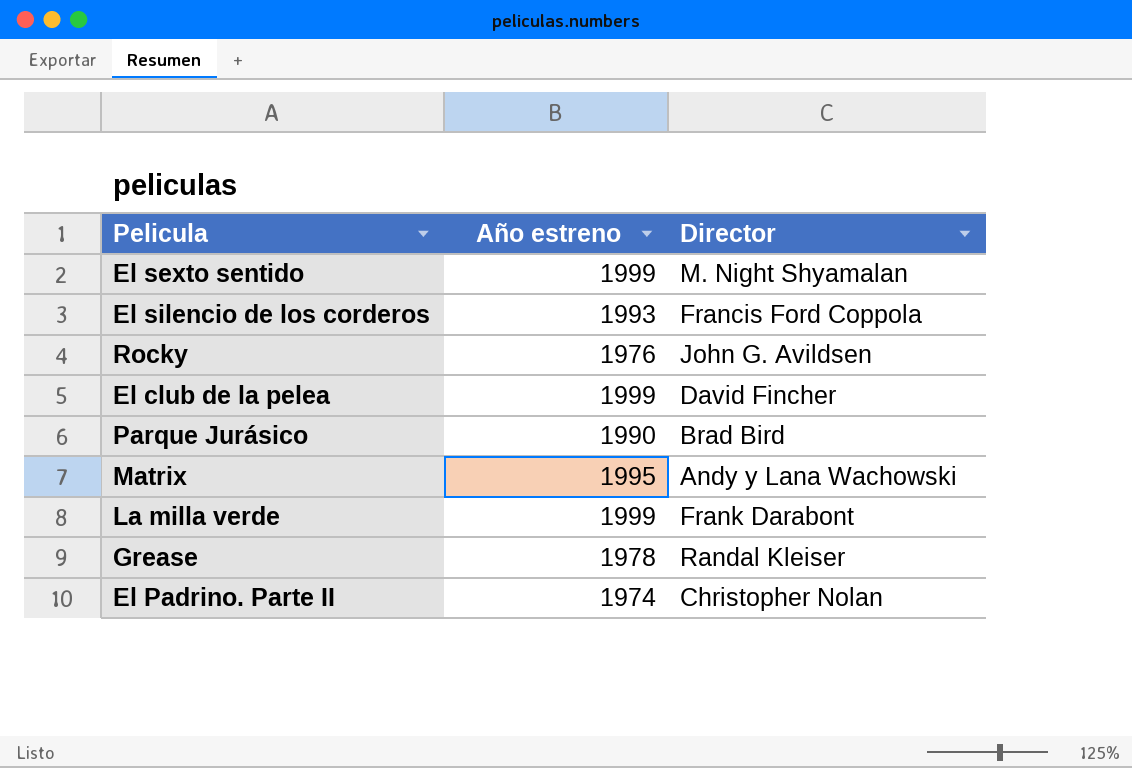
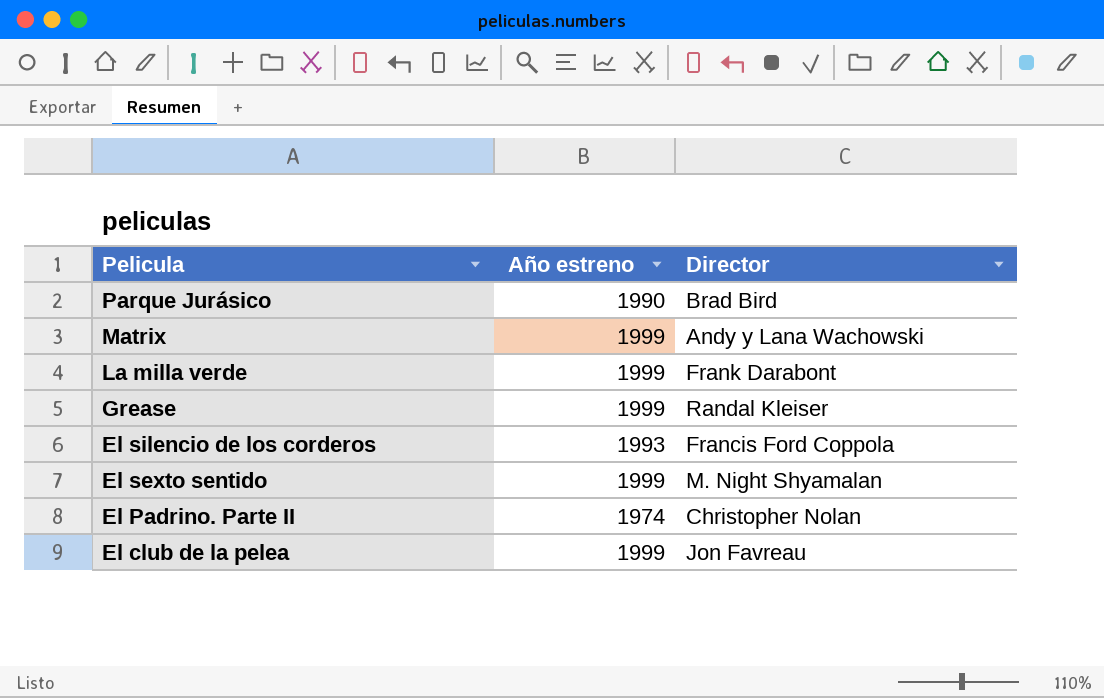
row order: none -> Pelicula descending
row Rocky: 1976 | John G. Avildsen -> none
Matrix | Año estreno: 1995 -> 1999
Grease | Año estreno: 1978 -> 1999
El club de la pelea | Director: David Fincher -> Jon Favreau

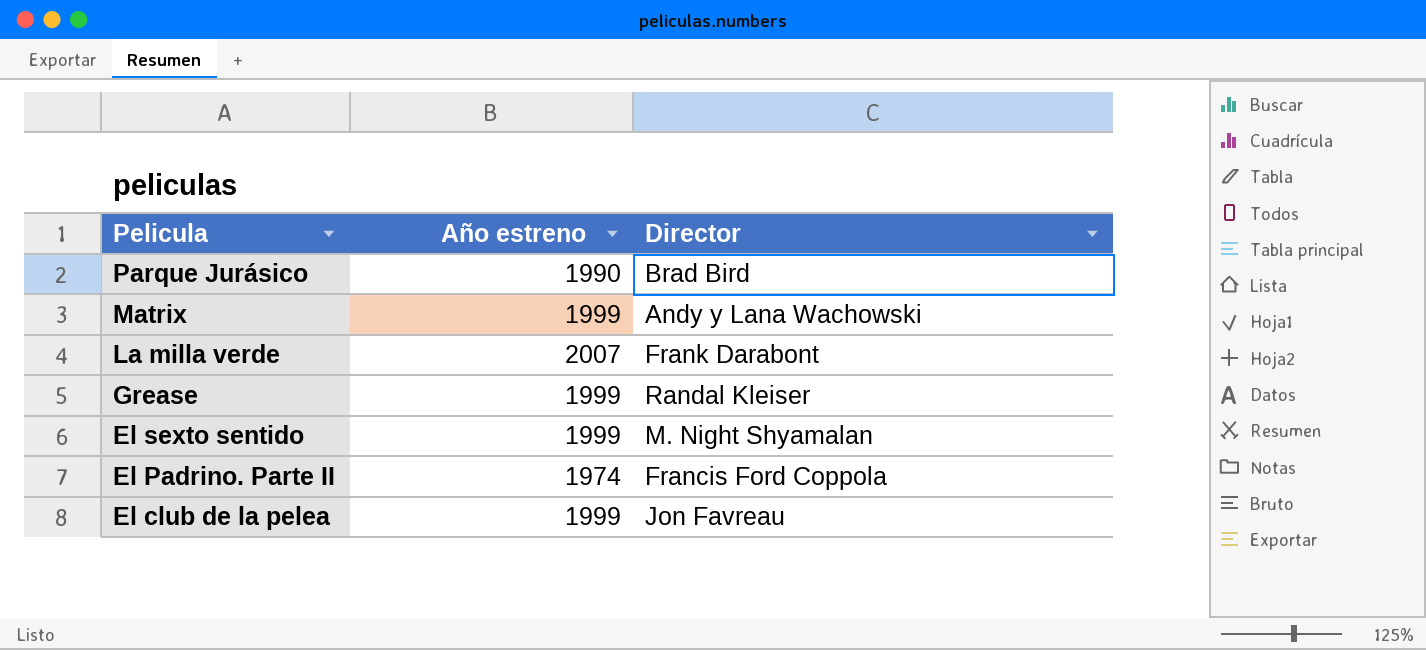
row El silencio de los corderos: 1993 | Francis Ford Coppola -> none
La milla verde | Año estreno: 1999 -> 2007
El Padrino. Parte II | Director: Christopher Nolan -> Francis Ford Coppola

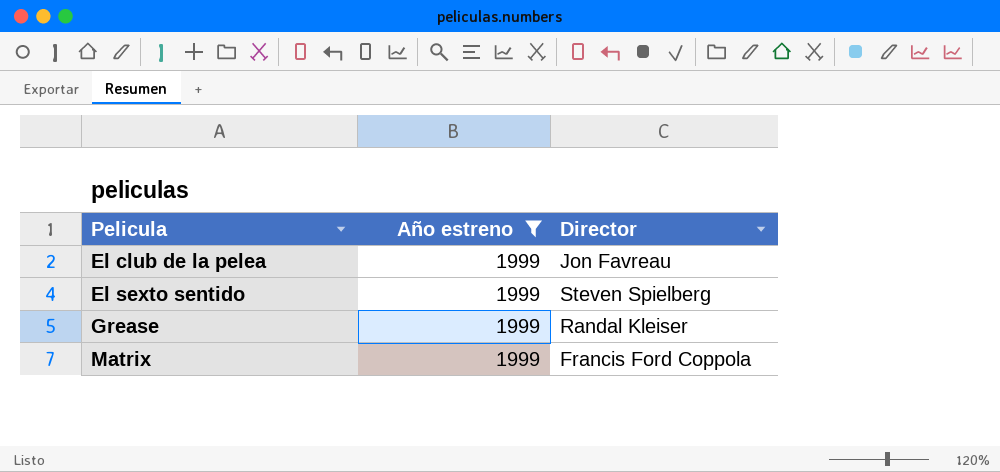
filter: none -> Año estreno = 1999
row order: Pelicula descending -> Pelicula ascending
El sexto sentido | Director: M. Night Shyamalan -> Steven Spielberg
Matrix | Director: Andy y Lana Wachowski -> Francis Ford Coppola

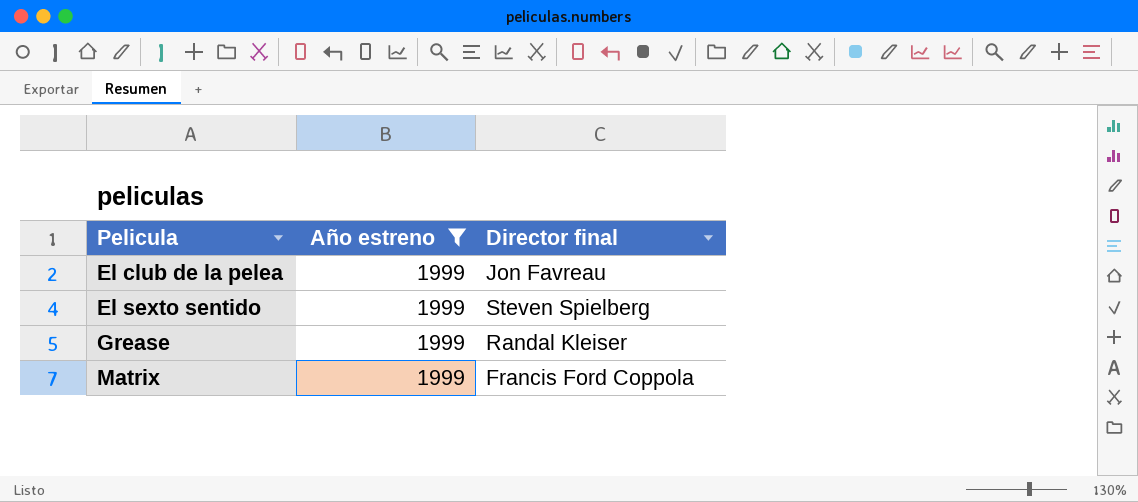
column name: Director -> Director final

